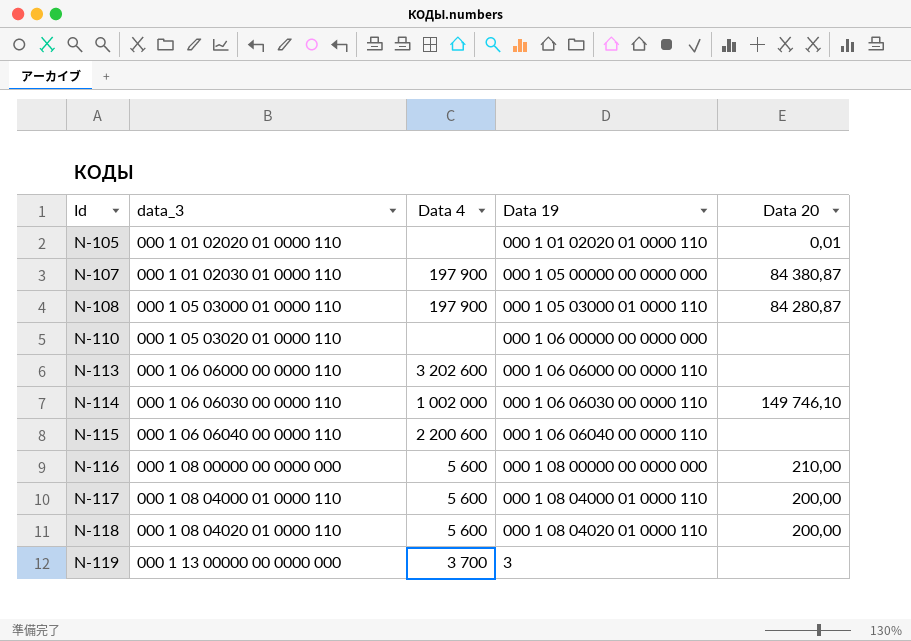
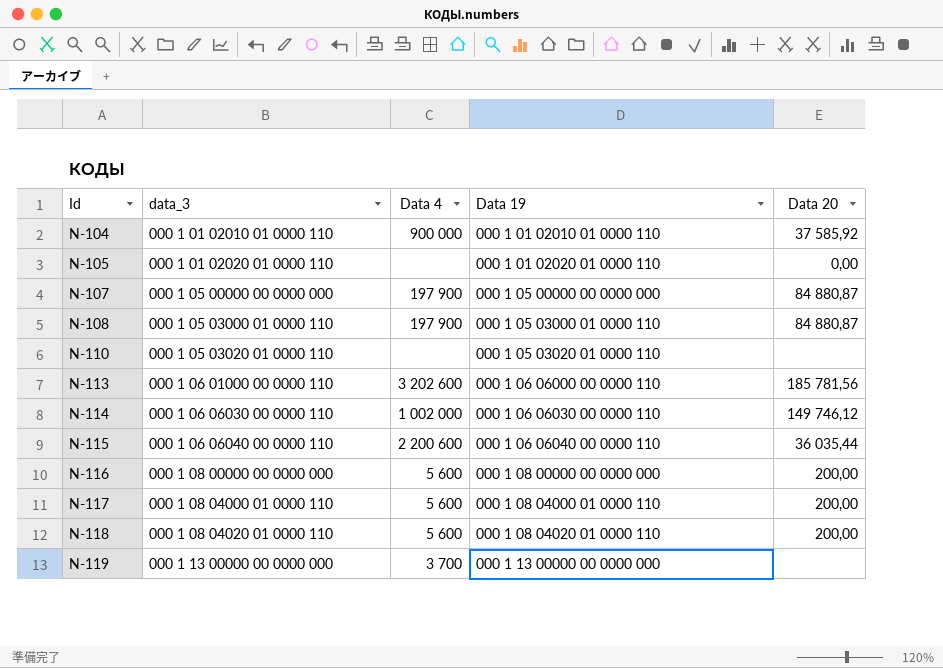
row N-104: none -> 000 1 01 02010 01 0000 110 | 900 000 | 000 1 01 02010 01 0000 110 | 37 585,92
N-105 | Data 20: 0,01 -> 0,00
N-107 | data_3: 000 1 01 02030 01 0000 110 -> 000 1 05 00000 00 0000 000
N-107 | Data 20: 84 380,87 -> 84 880,87
N-108 | Data 20: 84 280,87 -> 84 880,87
N-110 | Data 19: 000 1 06 00000 00 0000 000 -> 000 1 05 03020 01 0000 110
N-113 | data_3: 000 1 06 06000 00 0000 110 -> 000 1 06 01000 00 0000 110
N-113 | Data 20: none -> 185 781,56
N-114 | Data 20: 149 746,10 -> 149 746,12
N-115 | Data 20: none -> 36 035,44
N-116 | Data 20: 210,00 -> 200,00
N-119 | Data 19: 3 -> 000 1 13 00000 00 0000 000

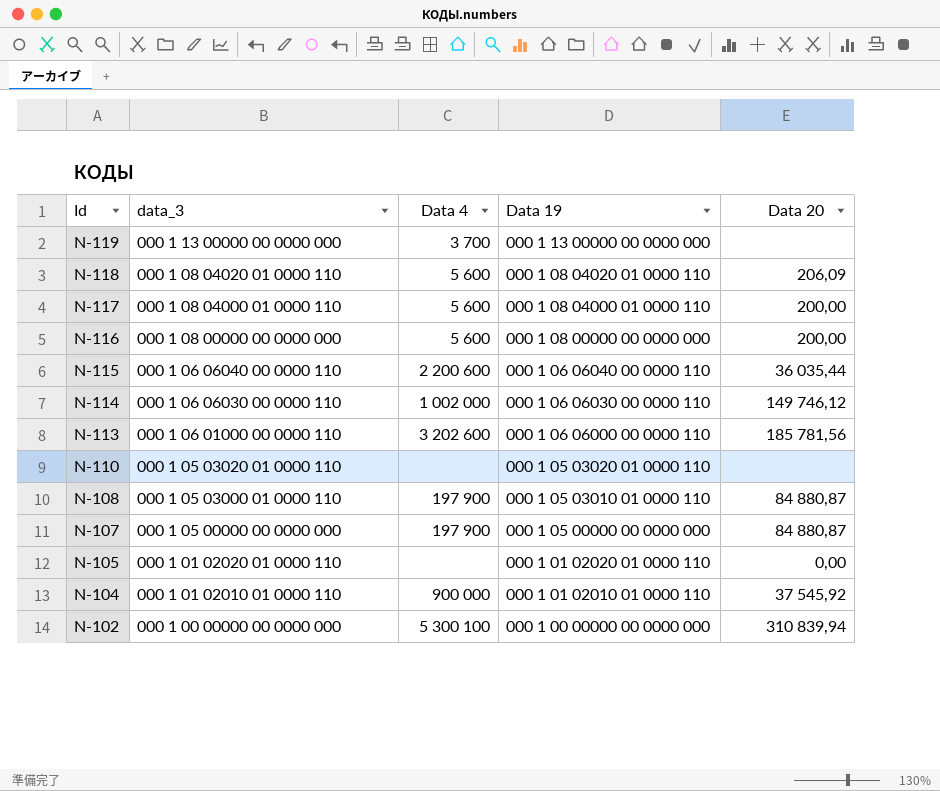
row order: Id ascending -> Id descending
N-118 | Data 20: 200,00 -> 206,09
N-108 | Data 19: 000 1 05 03000 01 0000 110 -> 000 1 05 03010 01 0000 110
N-104 | Data 20: 37 585,92 -> 37 545,92
row N-102: none -> 000 1 00 00000 00 0000 000 | 5 300 100 | 000 1 00 00000 00 0000 000 | 310 839,94

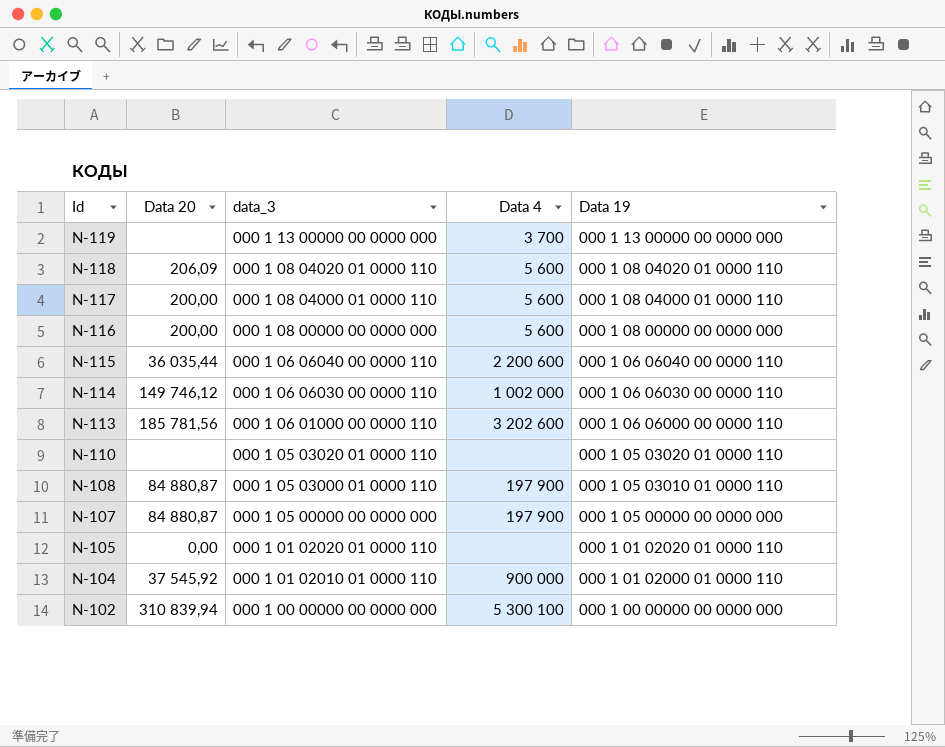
column Data 20 | position: 5 -> 2
N-104 | Data 19: 000 1 01 02010 01 0000 110 -> 000 1 01 02000 01 0000 110

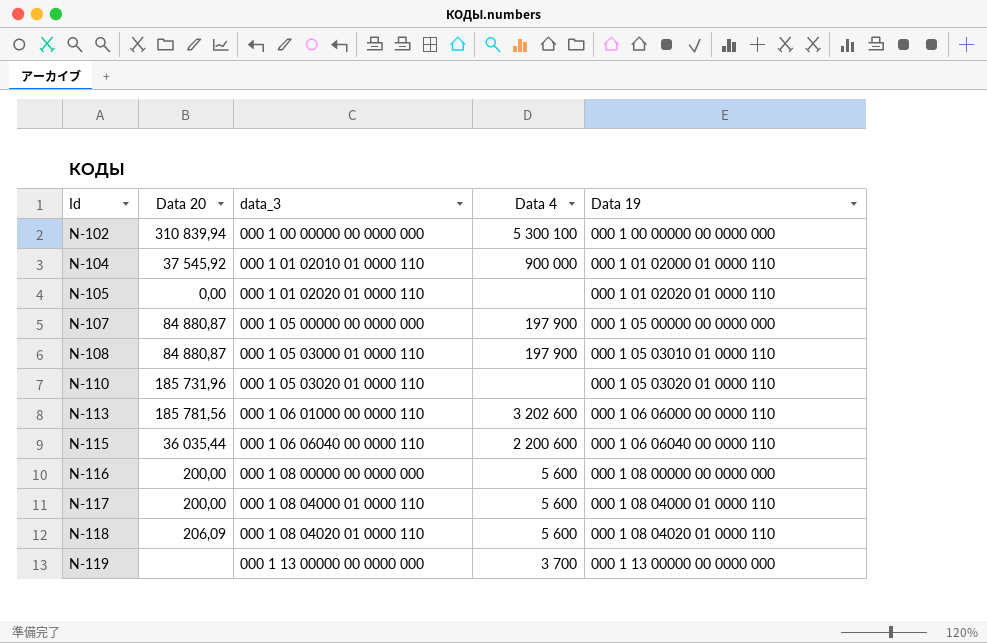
row order: Id descending -> Id ascending
row N-114: 149 746,12 | 000 1 06 06030 00 0000 110 | 1 002 000 | 000 1 06 06030 00 0000 110 -> none
N-110 | Data 20: none -> 185 731,96

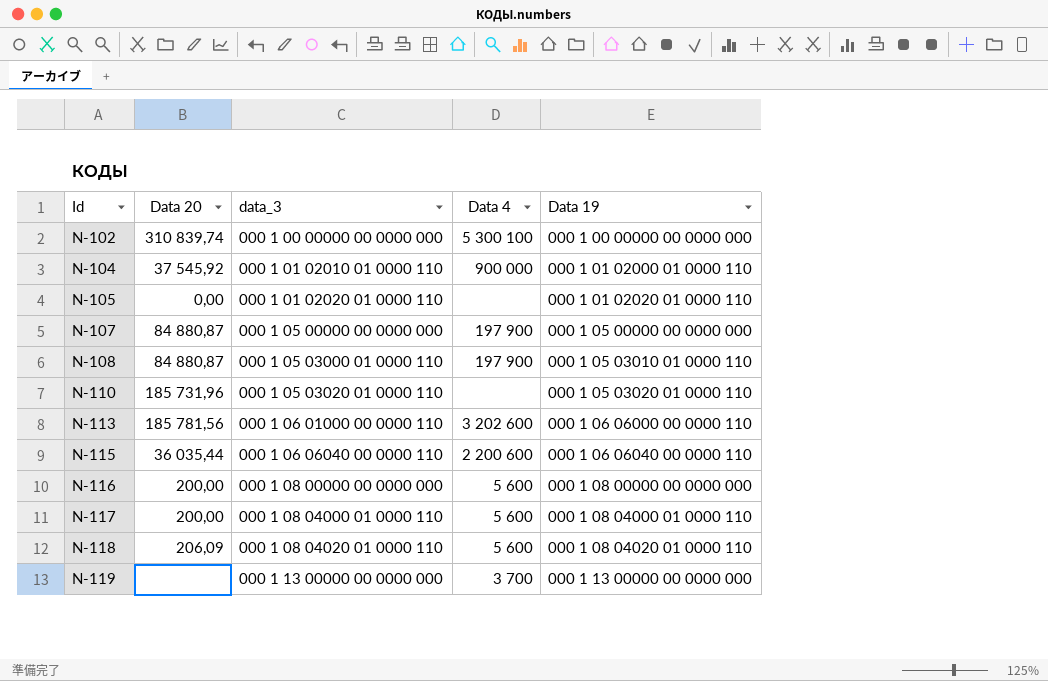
N-102 | Data 20: 310 839,94 -> 310 839,74

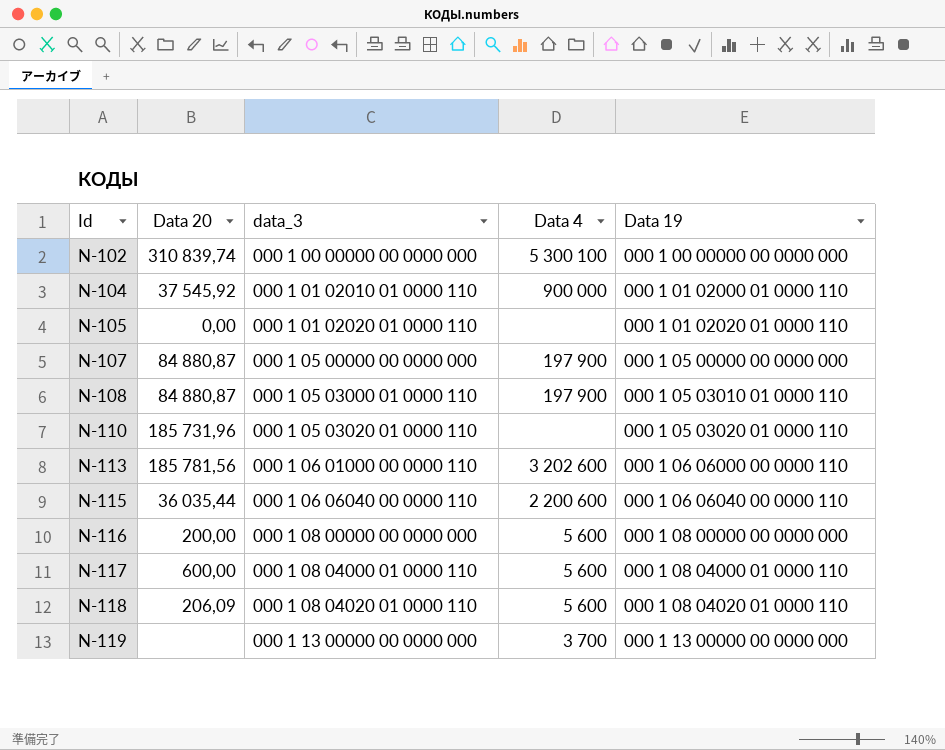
N-117 | Data 20: 200,00 -> 600,00

